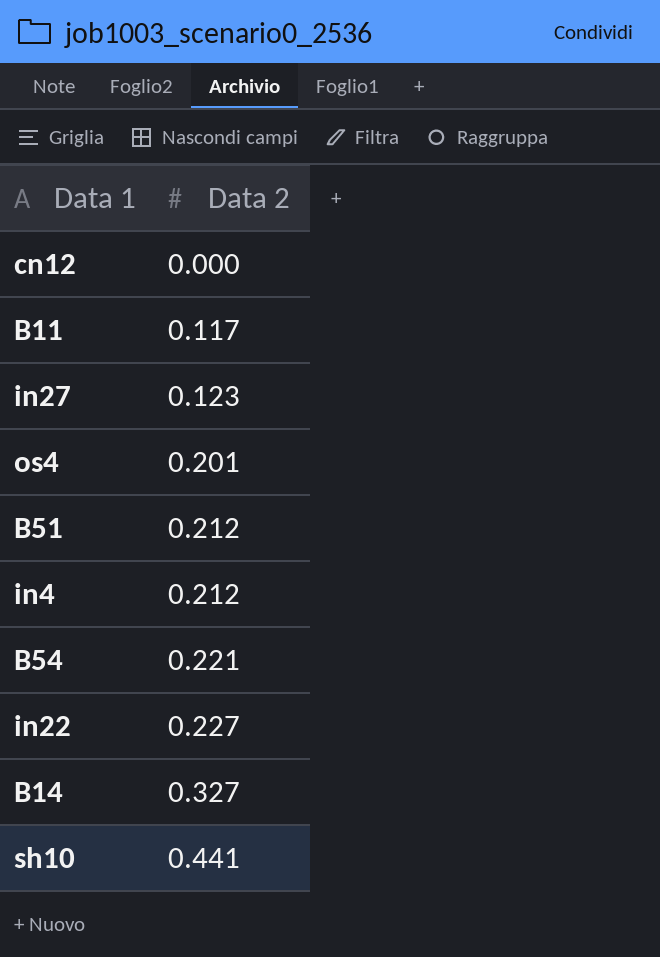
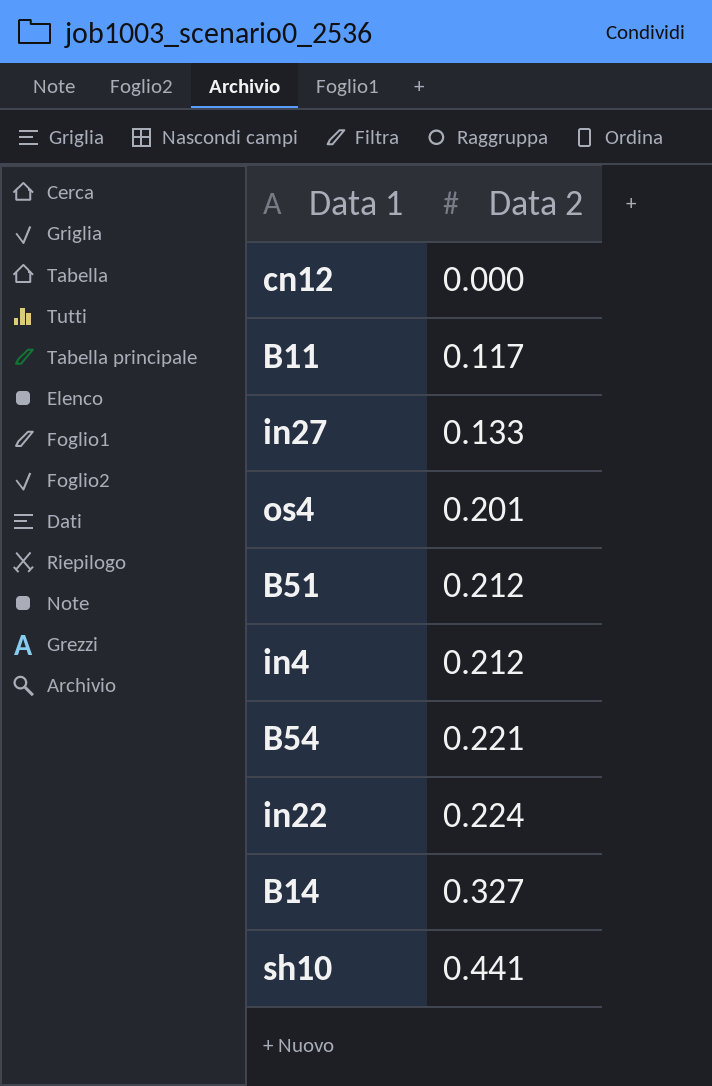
in27 | Data 2: 0.123 -> 0.133
in22 | Data 2: 0.227 -> 0.224

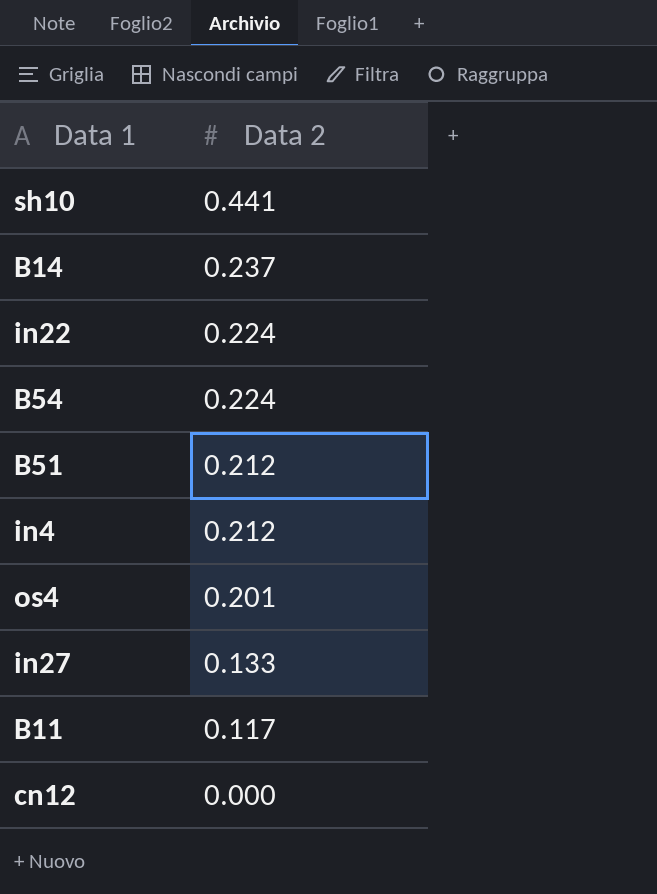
row order: Data 2 ascending -> Data 2 descending
B14 | Data 2: 0.327 -> 0.237
B54 | Data 2: 0.221 -> 0.224

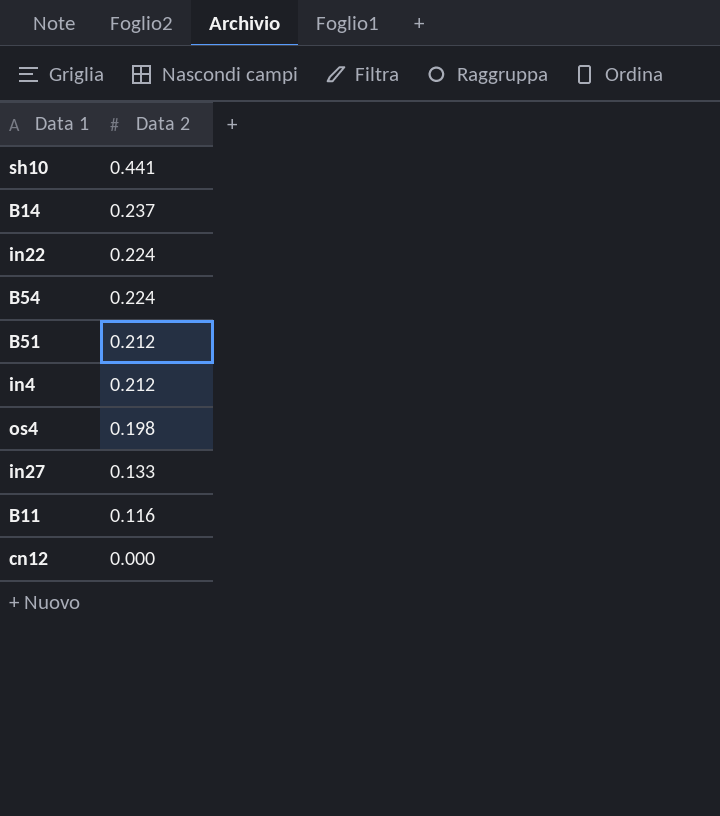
os4 | Data 2: 0.201 -> 0.198
B11 | Data 2: 0.117 -> 0.116

